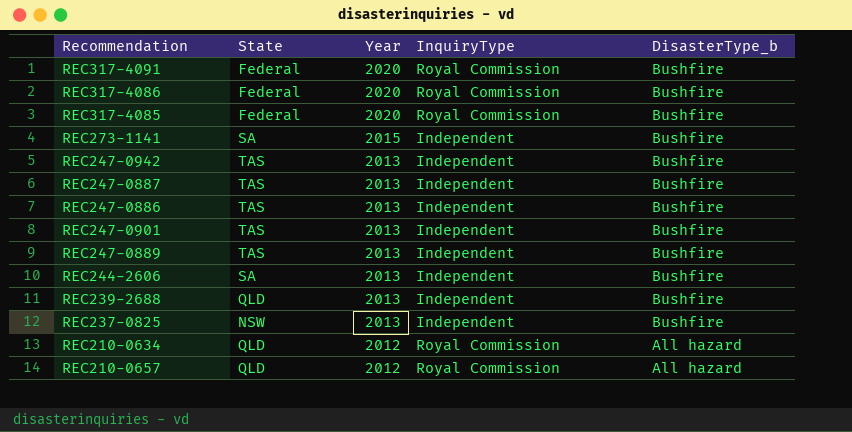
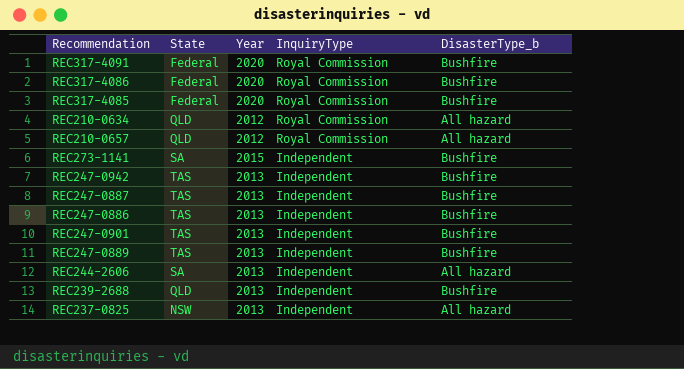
row order: Year descending -> InquiryType descending
REC244-2606 | DisasterType_b: Bushfire -> All hazard
REC237-0825 | DisasterType_b: Bushfire -> All hazard

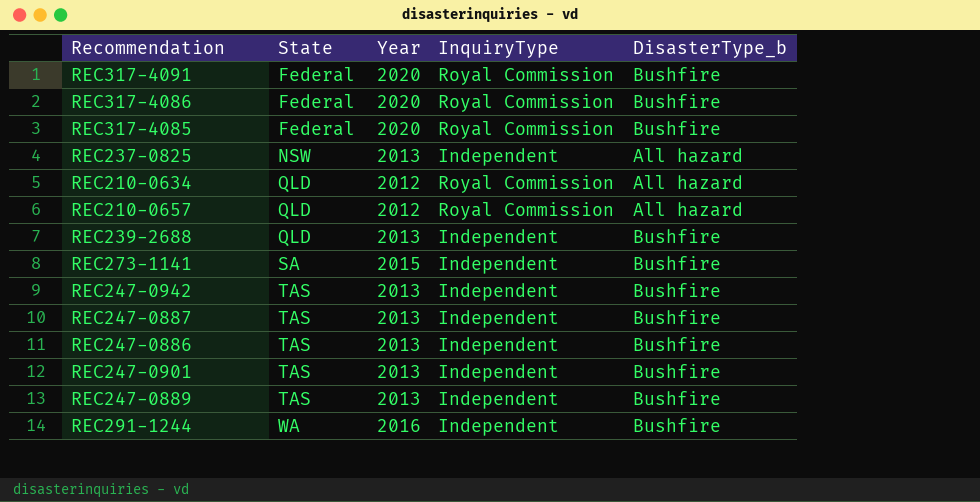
row order: InquiryType descending -> State ascending
row REC244-2606: SA | 2013 | Independent | All hazard -> none
row REC291-1244: none -> WA | 2016 | Independent | Bushfire

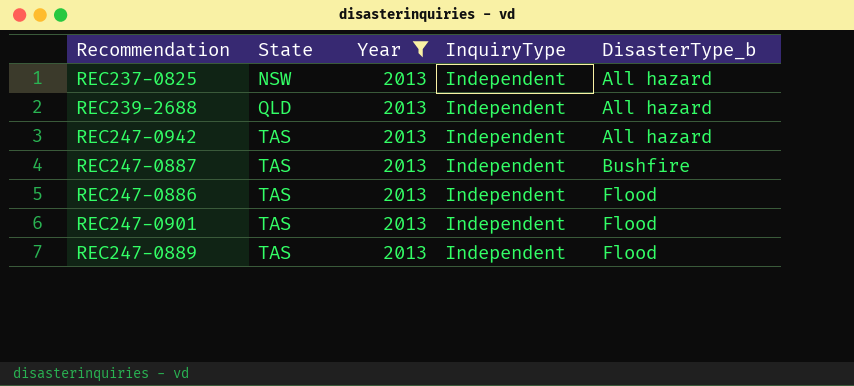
filter: none -> Year = 2013
REC239-2688 | DisasterType_b: Bushfire -> All hazard
REC247-0942 | DisasterType_b: Bushfire -> All hazard
REC247-0886 | DisasterType_b: Bushfire -> Flood
REC247-0901 | DisasterType_b: Bushfire -> Flood
REC247-0889 | DisasterType_b: Bushfire -> Flood

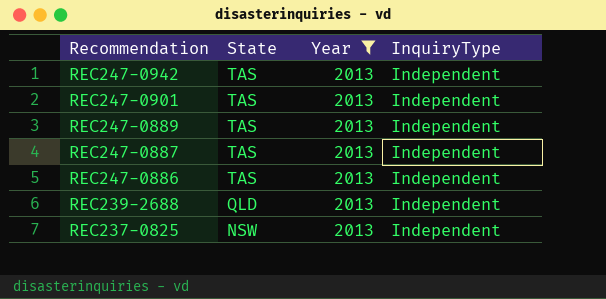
row order: State ascending -> Recommendation descending
column DisasterType_b | position: 5 -> none

